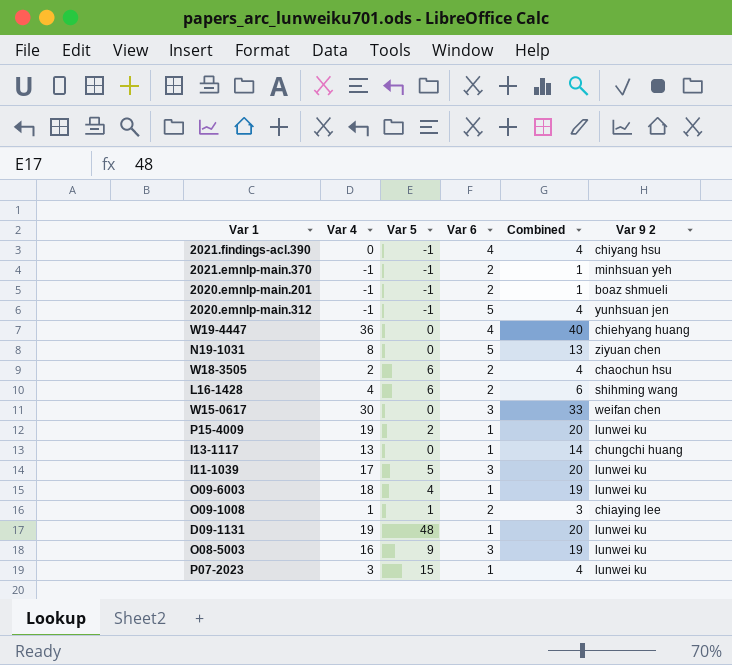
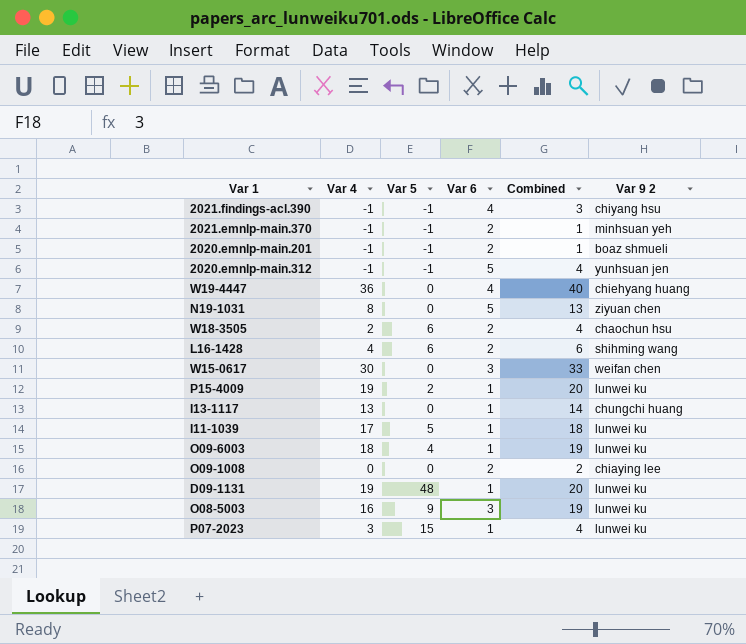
2021.findings-acl.390 | Var 4: 0 -> -1
2021.findings-acl.390 | Combined: 4 -> 3
I11-1039 | Var 6: 3 -> 1
I11-1039 | Combined: 20 -> 18
O09-1008 | Var 4: 1 -> 0
O09-1008 | Var 5: 1 -> 0
O09-1008 | Combined: 3 -> 2

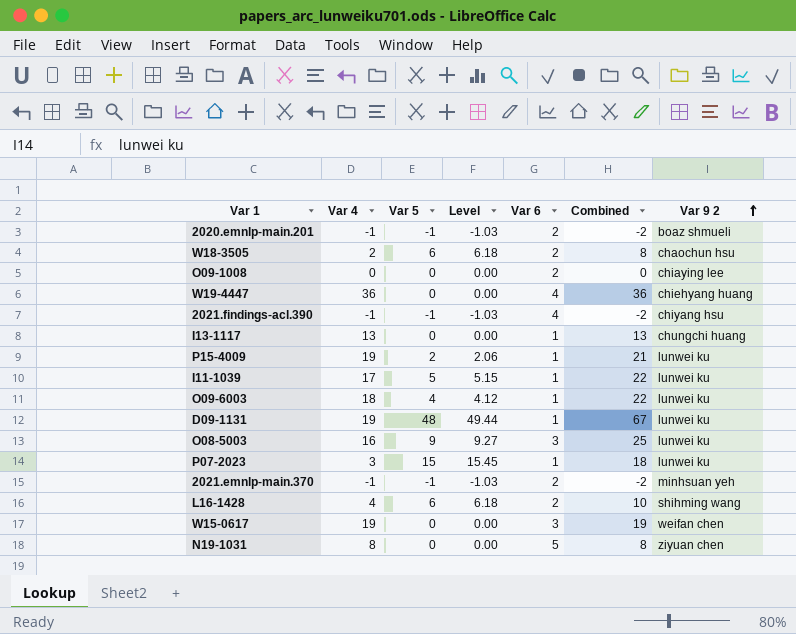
row order: none -> Var 9 2 ascending
column Level | formula: none -> [Var 5] * 1.03
column Combined | formula: [Var 4] + [Var 6] -> [Var 4] + [Var 5]
row 2020.emnlp-main.312: -1 | -1 | 5 | 4 | yunhsuan jen -> none
W15-0617 | Var 4: 30 -> 19

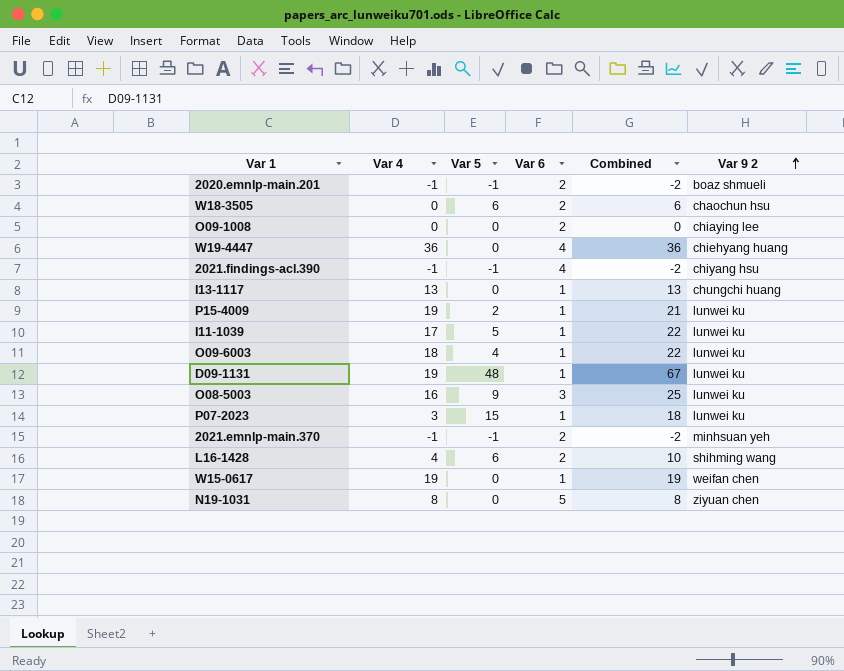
column Level | formula: [Var 5] * 1.03 -> none
W18-3505 | Var 4: 2 -> 0
W18-3505 | Combined: 8 -> 6
W15-0617 | Var 6: 3 -> 1

